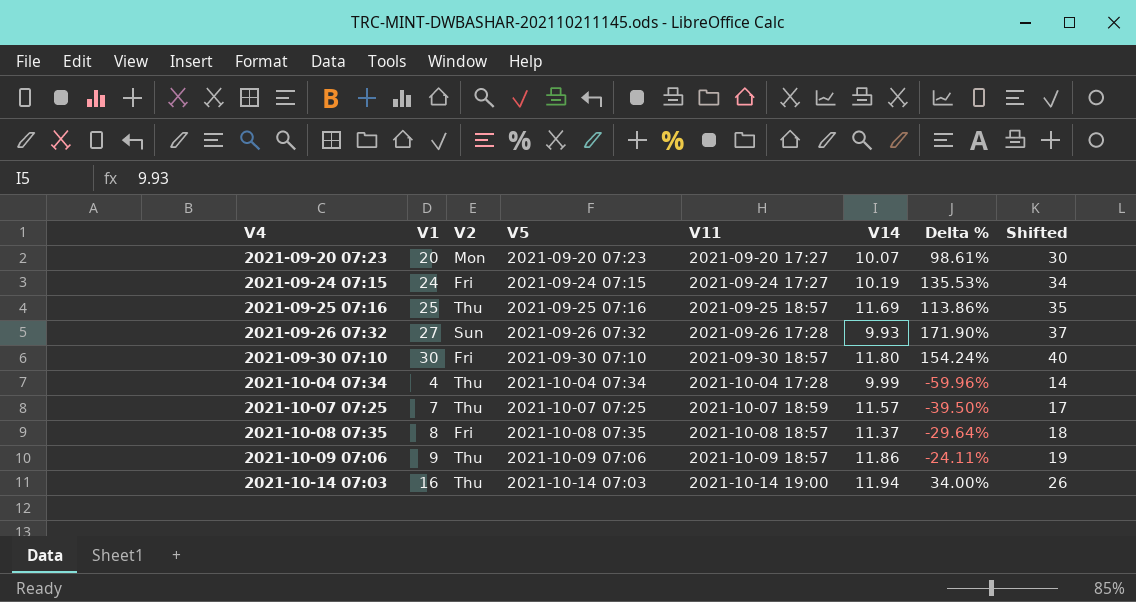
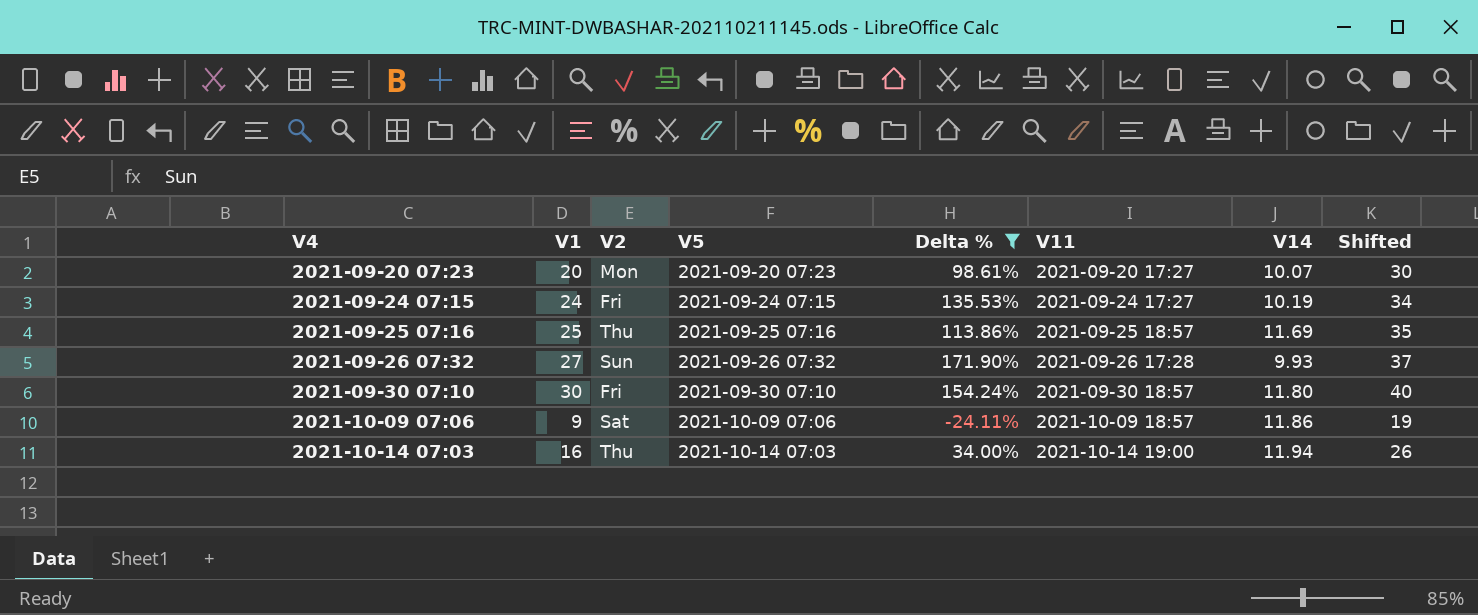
filter: none -> Delta % >= -24.11%
column Delta % | position: 7 -> 5
2021-10-09 07:06 | V2: Thu -> Sat

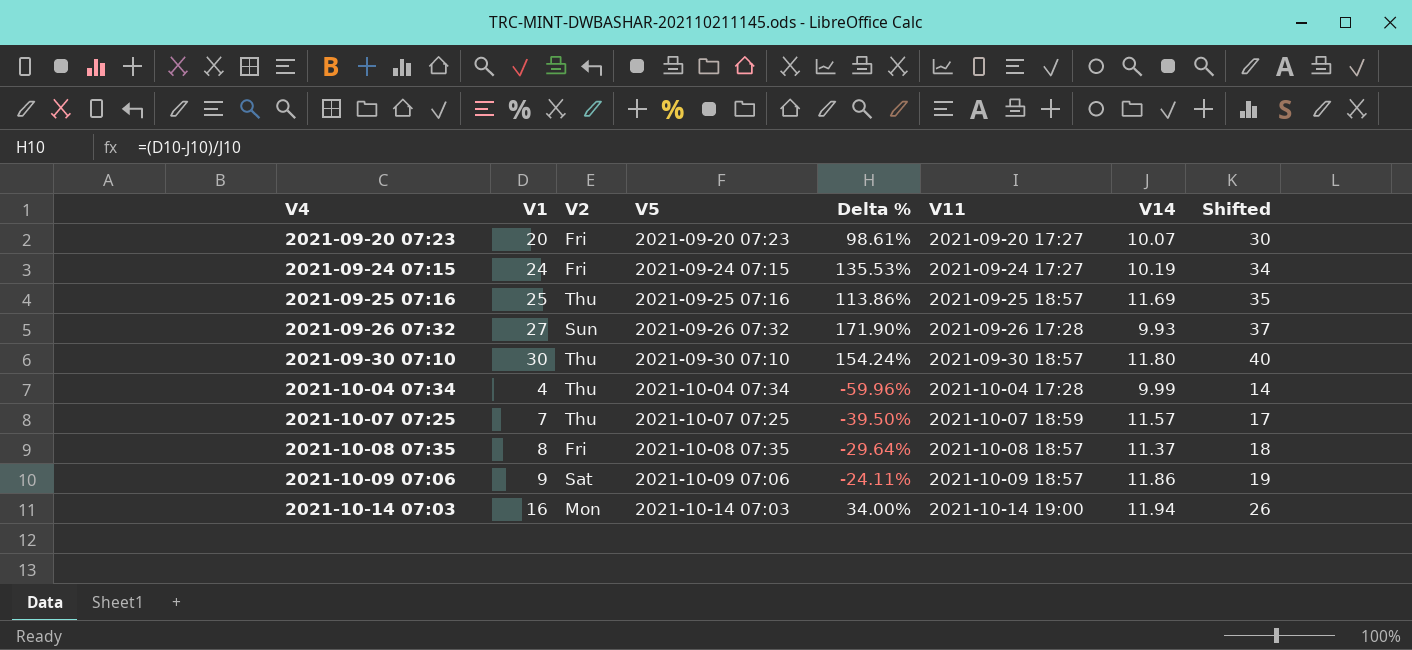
filter: Delta % >= -24.11% -> none
2021-09-20 07:23 | V2: Mon -> Fri
2021-09-30 07:10 | V2: Fri -> Thu
2021-10-14 07:03 | V2: Thu -> Mon

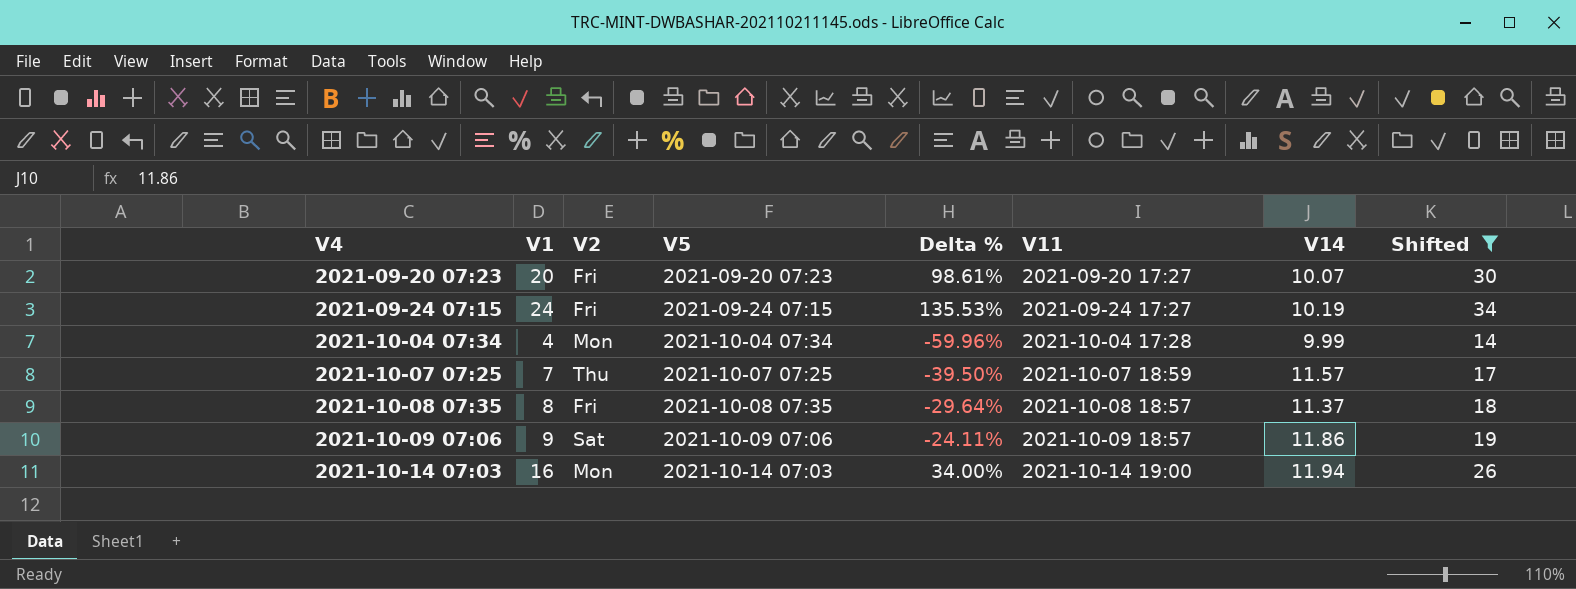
filter: none -> Shifted <= 34
2021-10-04 07:34 | V2: Thu -> Mon

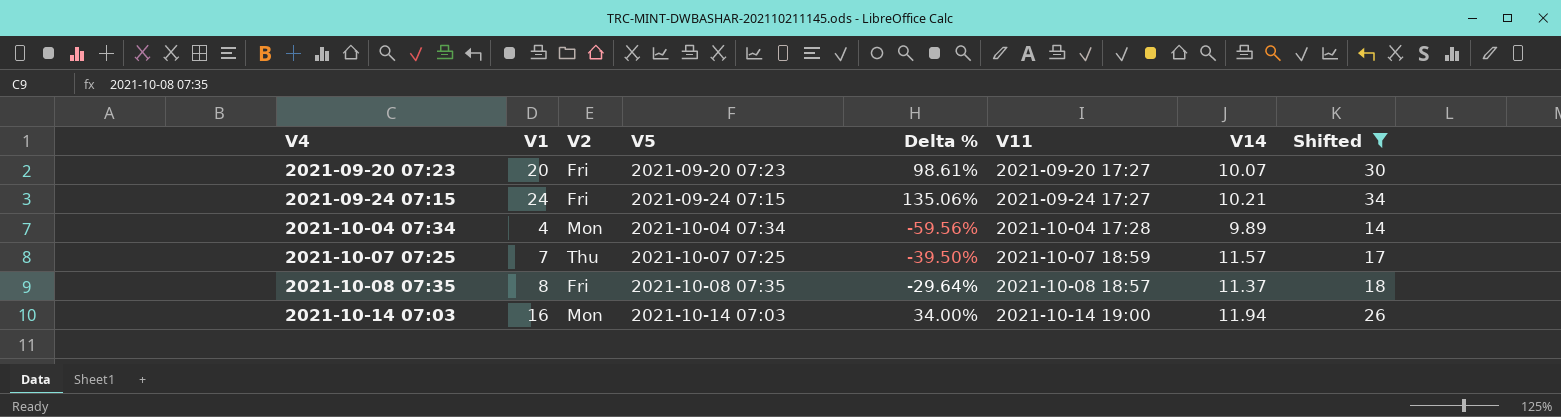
row 2021-10-09 07:06: 9 | Sat | 2021-10-09 07:06 | -24.11% | 2021-10-09 18:57 | 11.86 | 19 -> none
2021-09-24 07:15 | Delta %: 135.53% -> 135.06%
2021-09-24 07:15 | V14: 10.19 -> 10.21
2021-10-04 07:34 | Delta %: -59.96% -> -59.56%
2021-10-04 07:34 | V14: 9.99 -> 9.89

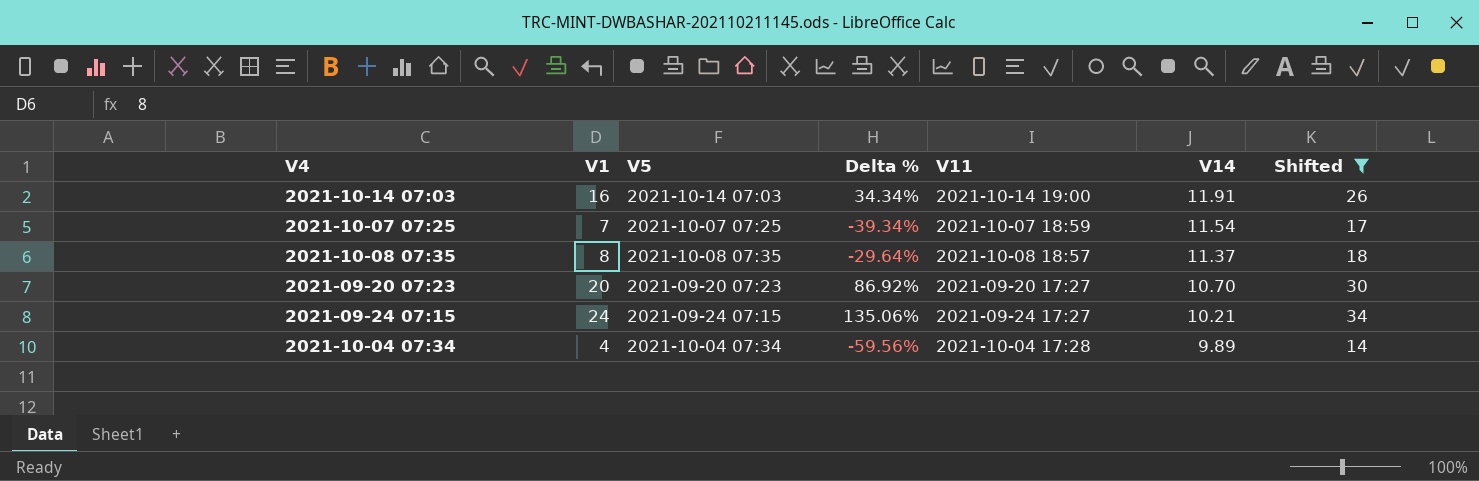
row order: V4 ascending -> V14 descending
column V2 | position: 3 -> none
2021-10-14 07:03 | Delta %: 34.00% -> 34.34%
2021-10-14 07:03 | V14: 11.94 -> 11.91
2021-10-07 07:25 | Delta %: -39.50% -> -39.34%
2021-10-07 07:25 | V14: 11.57 -> 11.54
2021-09-20 07:23 | Delta %: 98.61% -> 86.92%
2021-09-20 07:23 | V14: 10.07 -> 10.70

